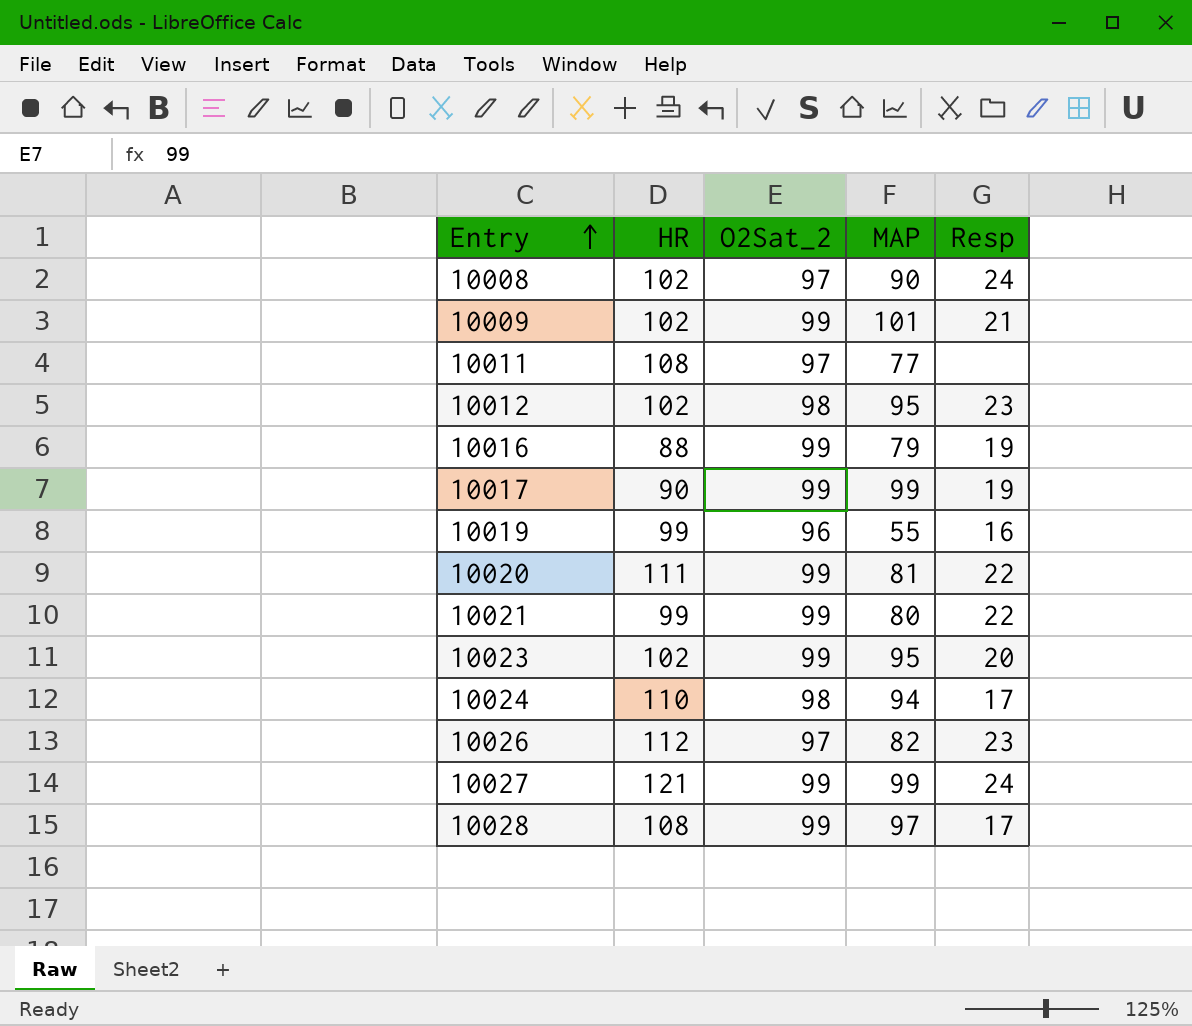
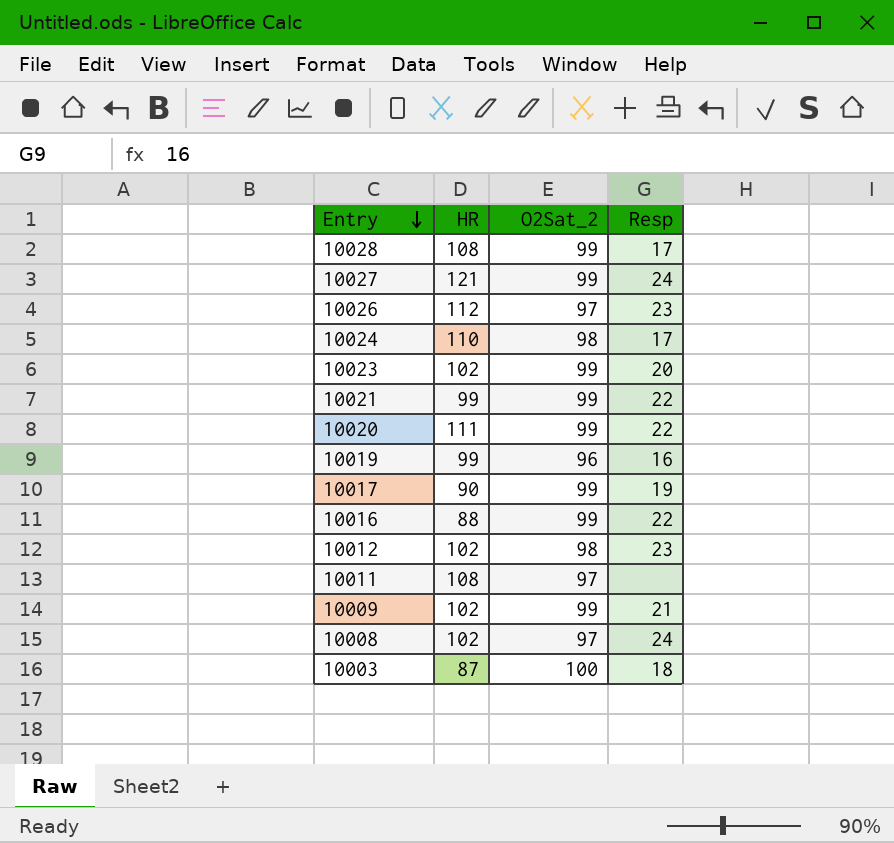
row order: Entry ascending -> Entry descending
column MAP | position: 4 -> none
10016 | Resp: 19 -> 22
row 10003: none -> 87 | 100 | 18

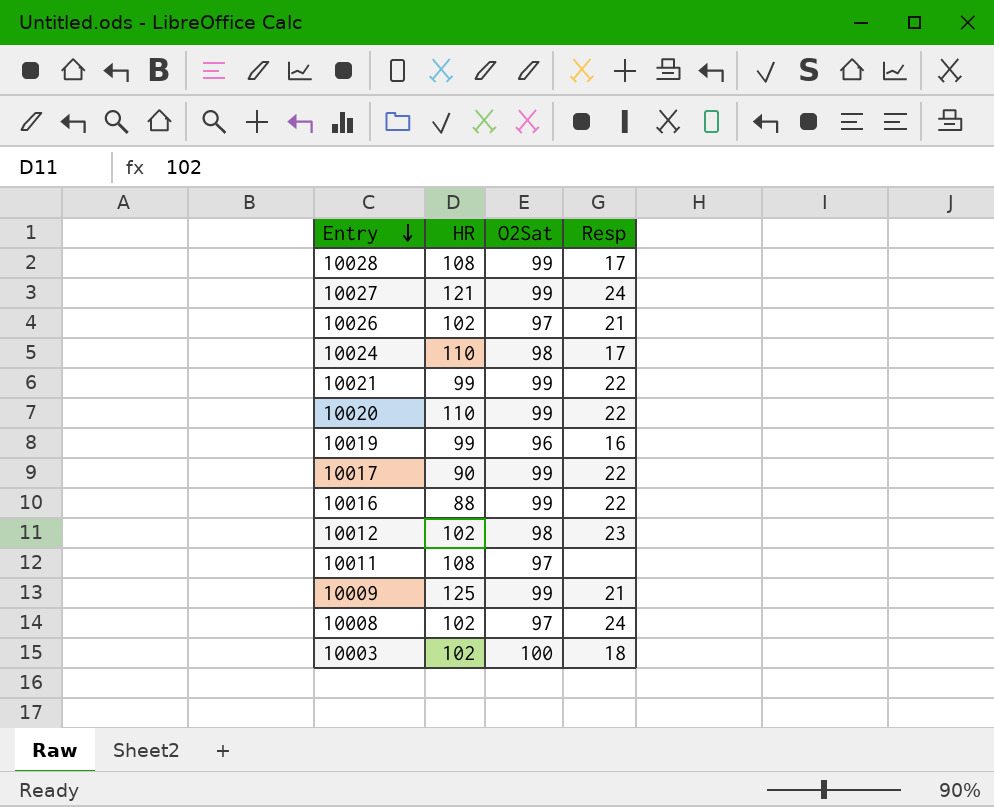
column name: O2Sat_2 -> O2Sat
row 10023: 102 | 99 | 20 -> none
10026 | HR: 112 -> 102
10026 | Resp: 23 -> 21
10020 | HR: 111 -> 110
10017 | Resp: 19 -> 22
10009 | HR: 102 -> 125
10003 | HR: 87 -> 102

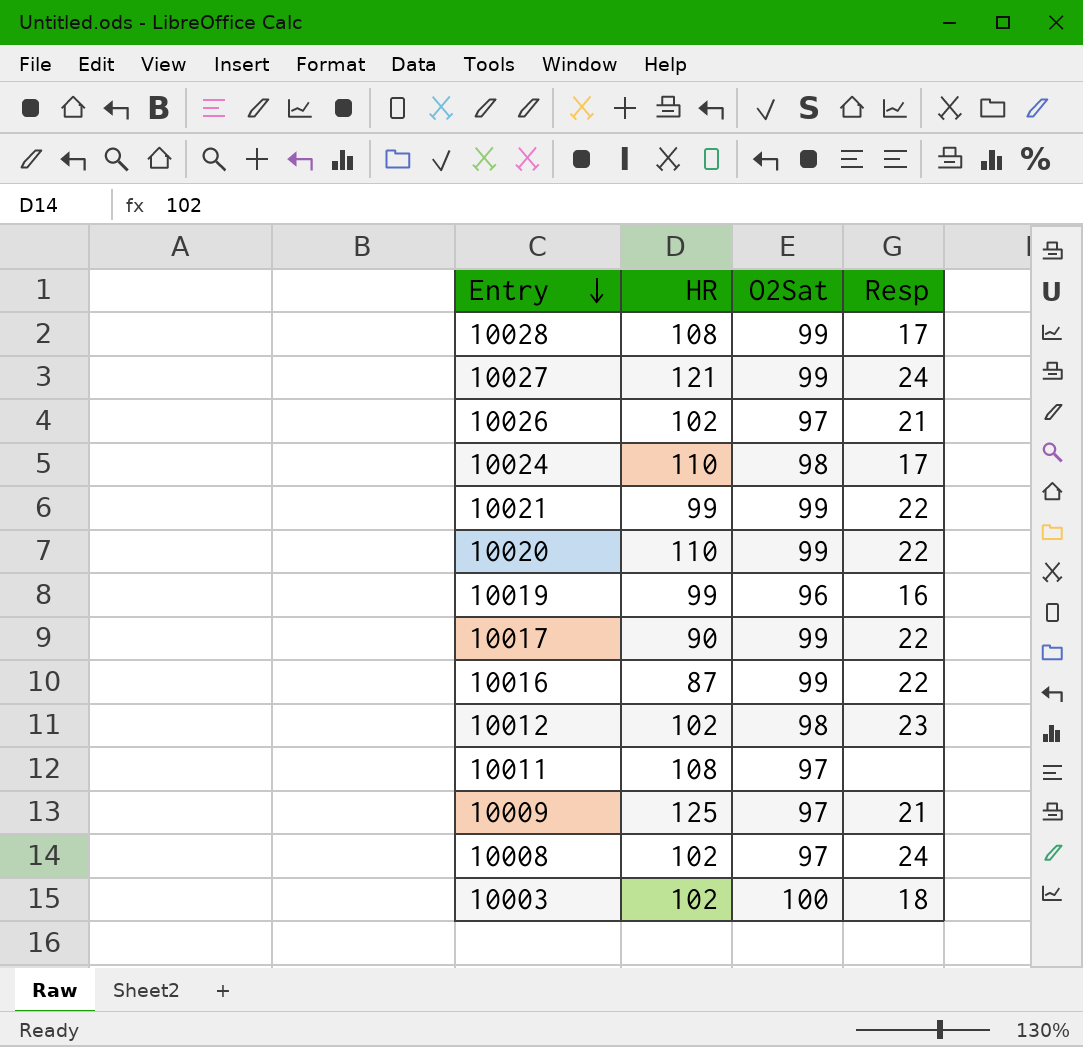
10016 | HR: 88 -> 87
10009 | O2Sat: 99 -> 97

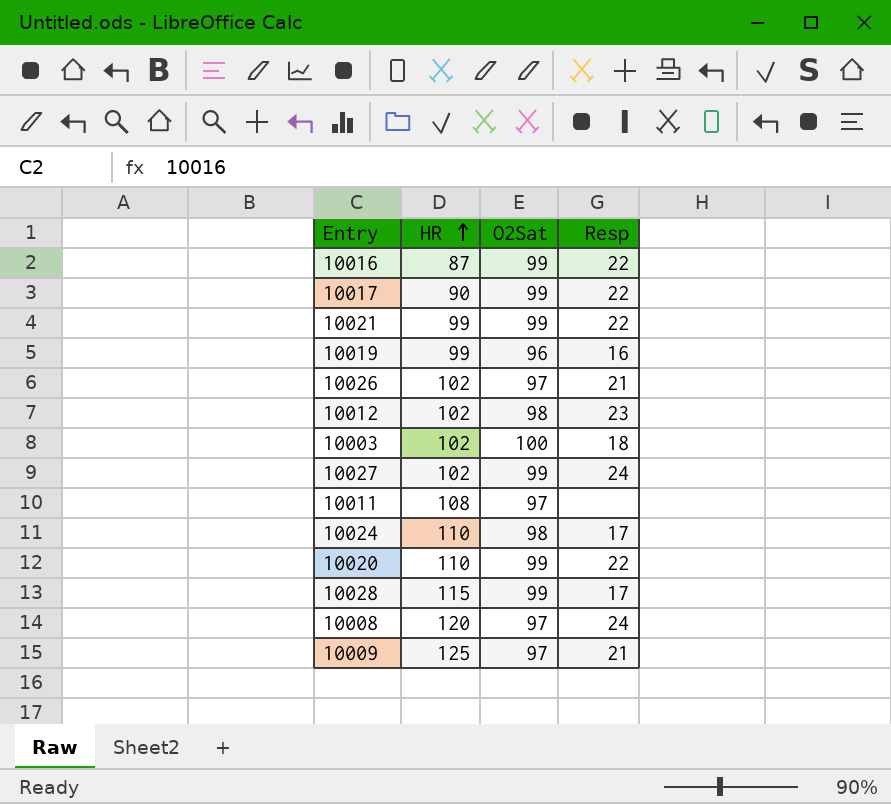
row order: Entry descending -> HR ascending
10027 | HR: 121 -> 102
10028 | HR: 108 -> 115
10008 | HR: 102 -> 120

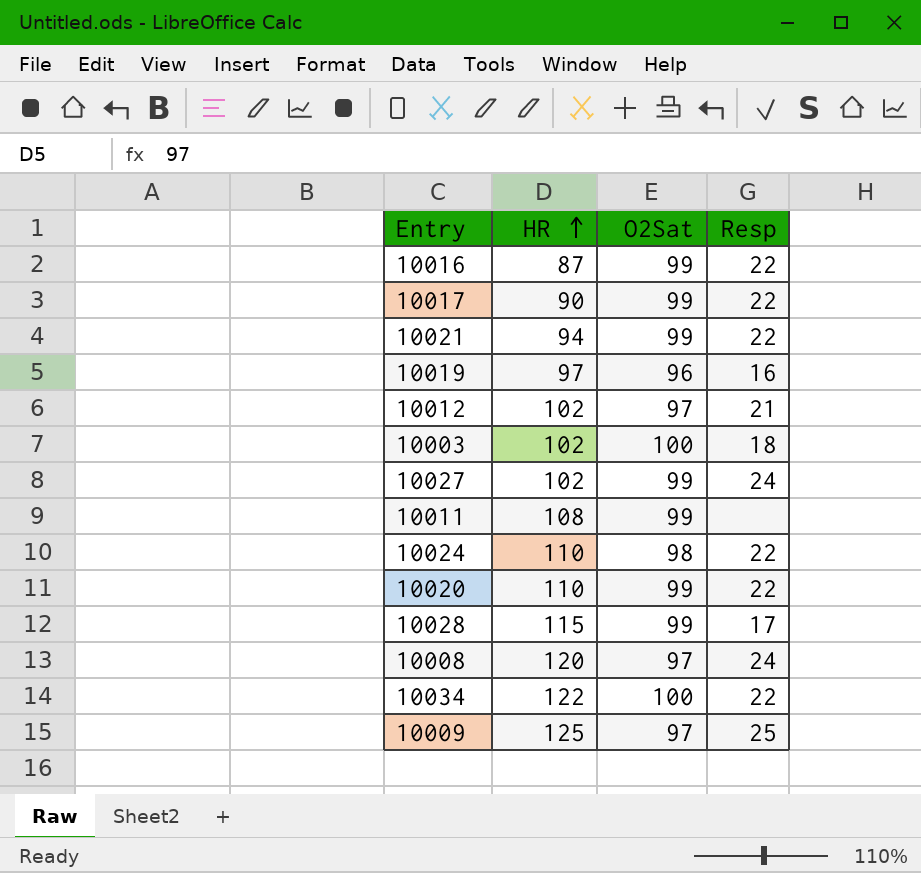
row 10026: 102 | 97 | 21 -> none
10021 | HR: 99 -> 94
10019 | HR: 99 -> 97
10012 | O2Sat: 98 -> 97
10012 | Resp: 23 -> 21
10011 | O2Sat: 97 -> 99
10024 | Resp: 17 -> 22
row 10034: none -> 122 | 100 | 22
10009 | Resp: 21 -> 25

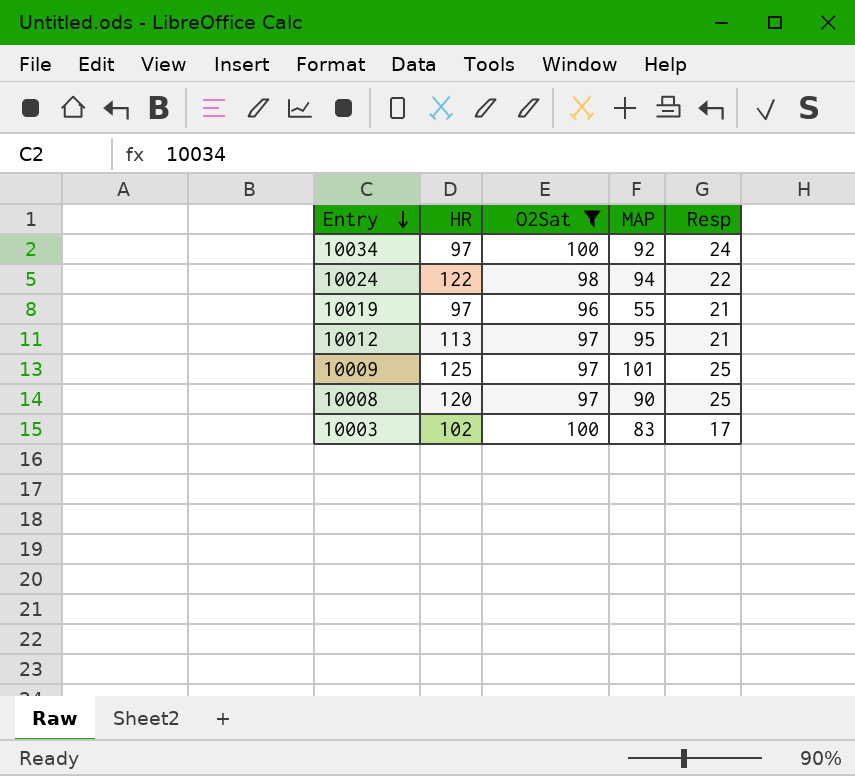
filter: none -> O2Sat != 99
row order: HR ascending -> Entry descending
column MAP | position: none -> 4
10034 | HR: 122 -> 97
10034 | Resp: 22 -> 24
10024 | HR: 110 -> 122
10019 | Resp: 16 -> 21
10012 | HR: 102 -> 113
10008 | Resp: 24 -> 25
10003 | Resp: 18 -> 17

